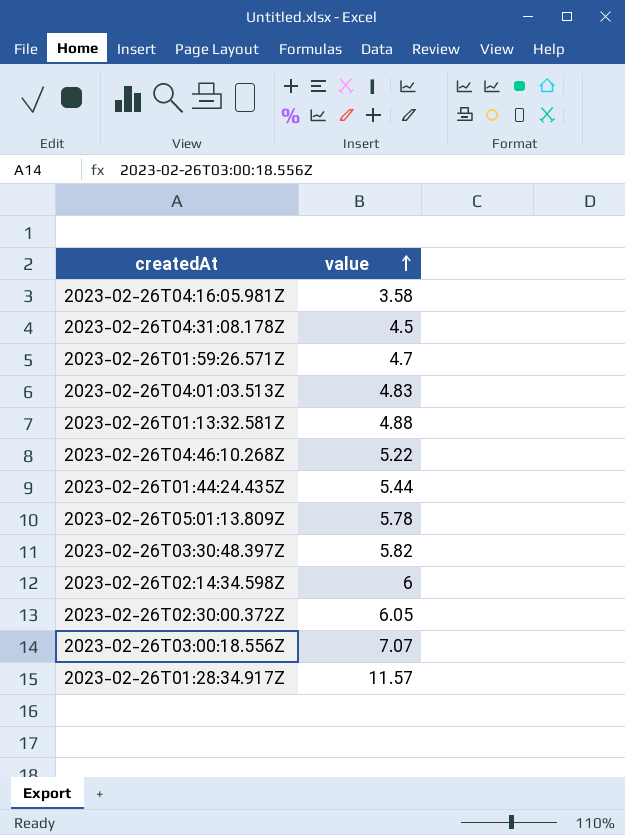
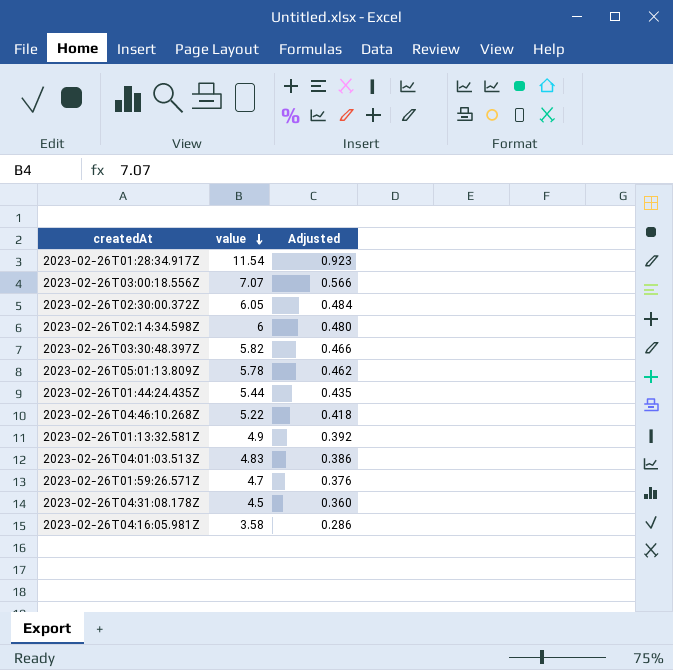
row order: value ascending -> value descending
column Adjusted | formula: none -> [value] * 0.08
2023-02-26T01:28:34.917Z | value: 11.57 -> 11.54
2023-02-26T01:13:32.581Z | value: 4.88 -> 4.9

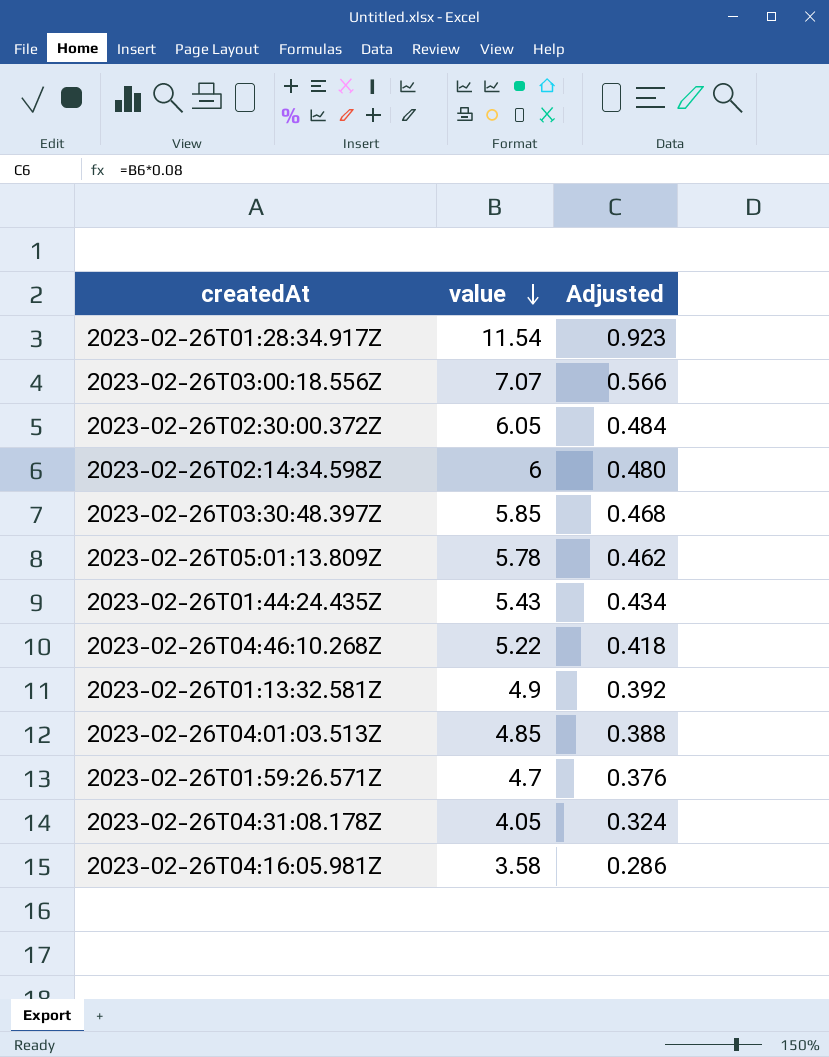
2023-02-26T03:30:48.397Z | value: 5.82 -> 5.85
2023-02-26T03:30:48.397Z | Adjusted: 0.466 -> 0.468
2023-02-26T01:44:24.435Z | value: 5.44 -> 5.43
2023-02-26T01:44:24.435Z | Adjusted: 0.435 -> 0.434
2023-02-26T04:01:03.513Z | value: 4.83 -> 4.85
2023-02-26T04:01:03.513Z | Adjusted: 0.386 -> 0.388
2023-02-26T04:31:08.178Z | value: 4.5 -> 4.05
2023-02-26T04:31:08.178Z | Adjusted: 0.360 -> 0.324

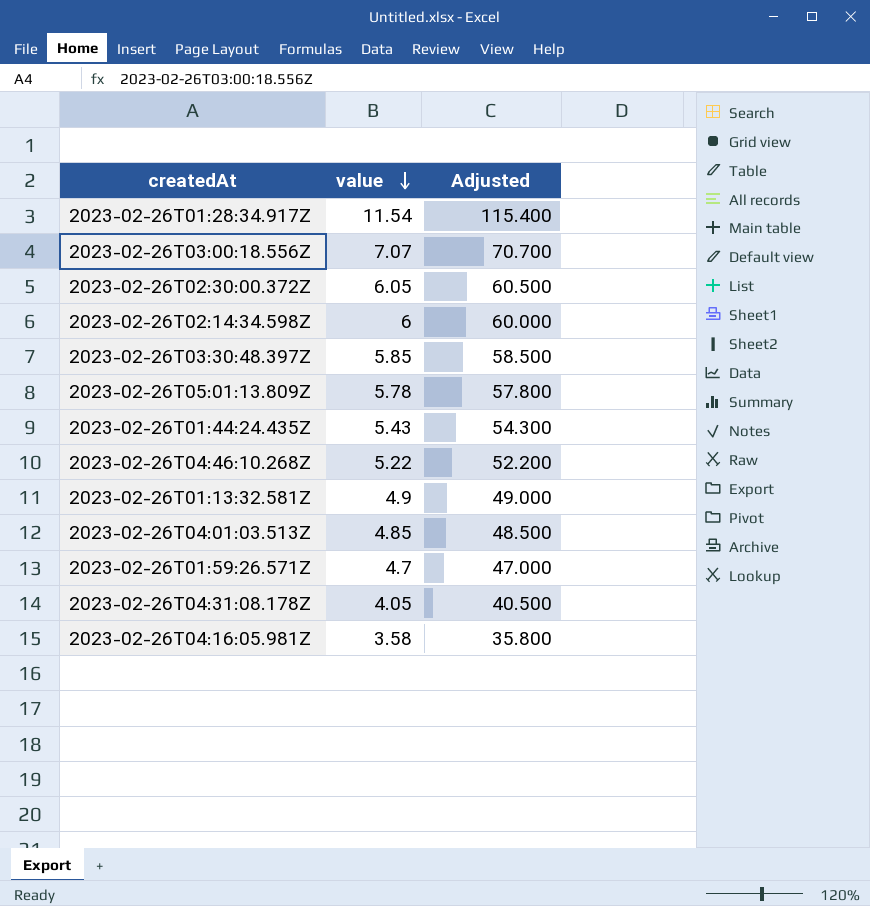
column Adjusted | formula: [value] * 0.08 -> [value] * 10

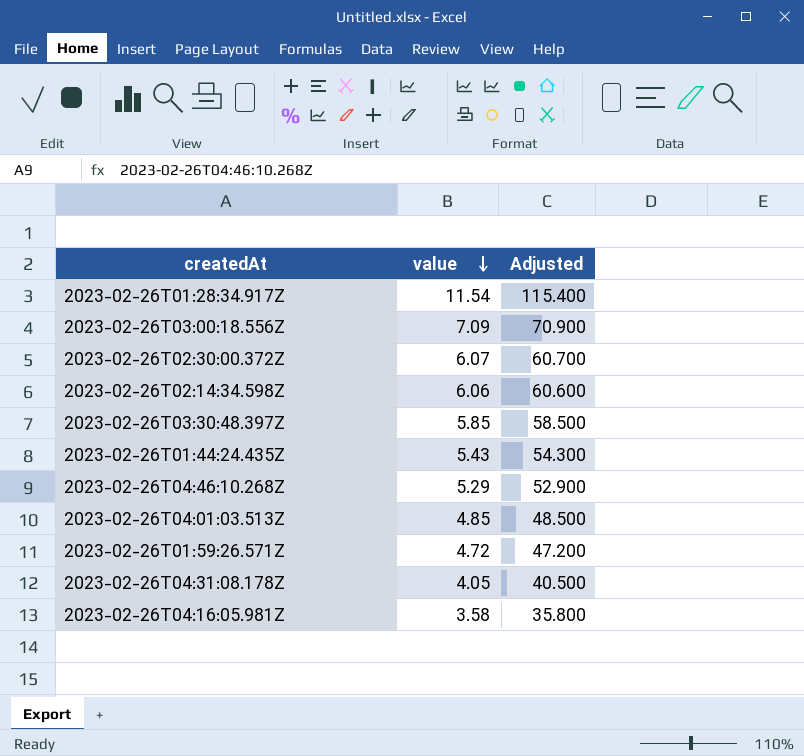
row 2023-02-26T05:01:13.809Z: 5.78 | 57.800 -> none
row 2023-02-26T01:13:32.581Z: 4.9 | 49.000 -> none
2023-02-26T03:00:18.556Z | value: 7.07 -> 7.09
2023-02-26T03:00:18.556Z | Adjusted: 70.700 -> 70.900
2023-02-26T02:30:00.372Z | value: 6.05 -> 6.07
2023-02-26T02:30:00.372Z | Adjusted: 60.500 -> 60.700
2023-02-26T02:14:34.598Z | value: 6 -> 6.06
2023-02-26T02:14:34.598Z | Adjusted: 60.000 -> 60.600
2023-02-26T04:46:10.268Z | value: 5.22 -> 5.29
2023-02-26T04:46:10.268Z | Adjusted: 52.200 -> 52.900
2023-02-26T01:59:26.571Z | value: 4.7 -> 4.72
2023-02-26T01:59:26.571Z | Adjusted: 47.000 -> 47.200

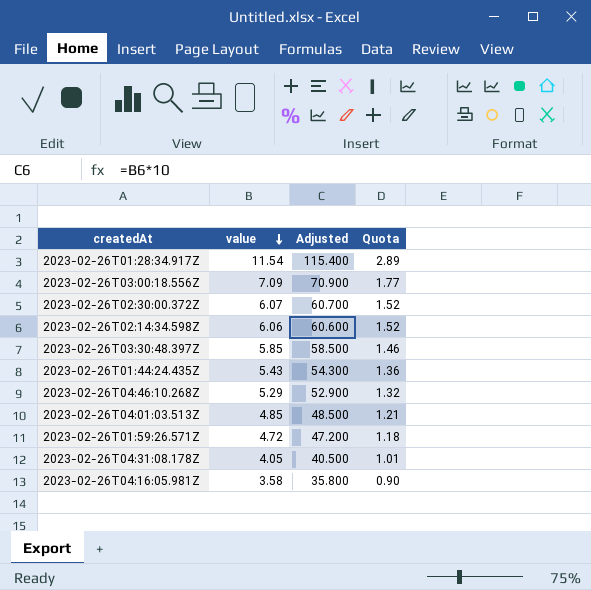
column Quota | formula: none -> [value] * 0.25

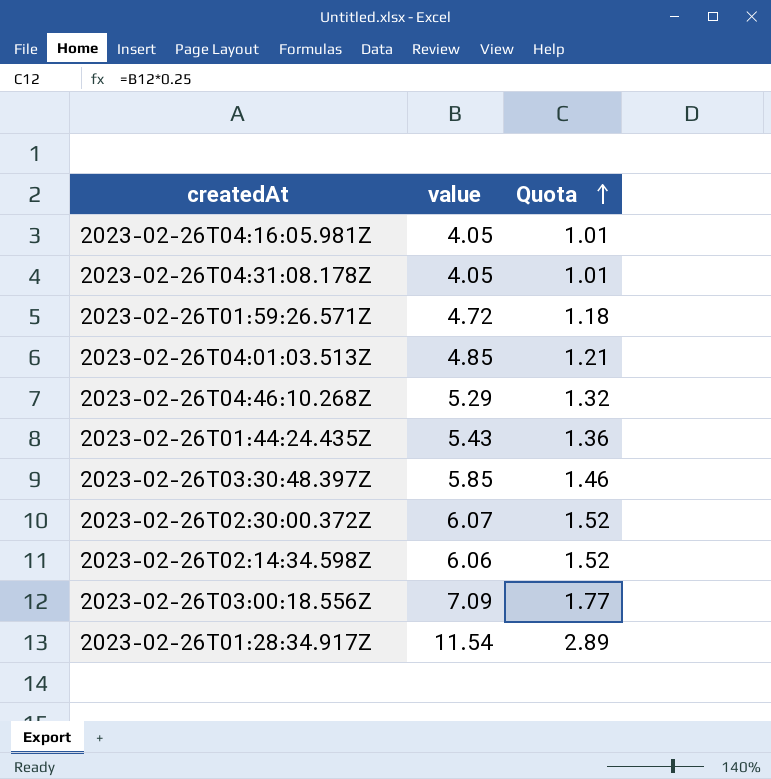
row order: value descending -> Quota ascending
column Adjusted | formula: [value] * 10 -> none
2023-02-26T04:16:05.981Z | value: 3.58 -> 4.05
2023-02-26T04:16:05.981Z | Quota: 0.90 -> 1.01

